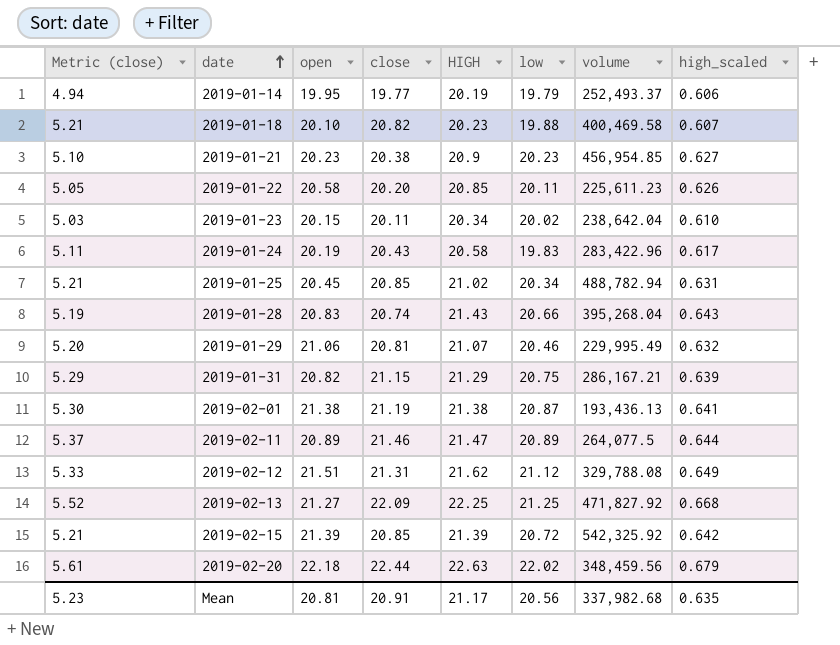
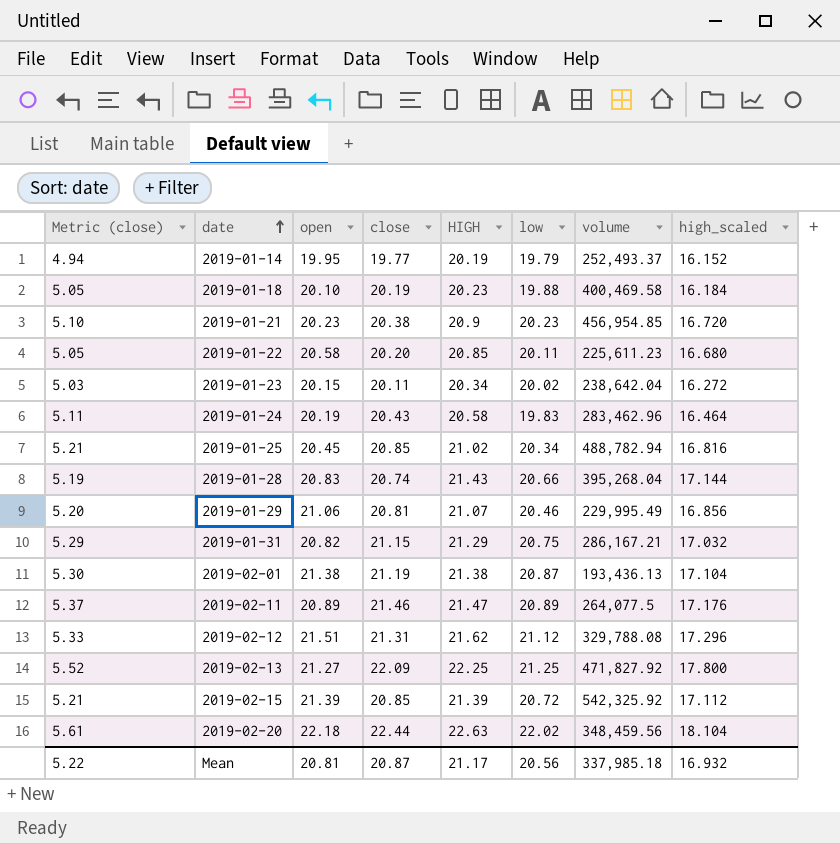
column high_scaled | formula: [HIGH] * 0.03 -> [HIGH] * 0.8
2019-01-18 | Metric (close): 5.21 -> 5.05
2019-01-18 | close: 20.82 -> 20.19
2019-01-24 | volume: 283,422.96 -> 283,462.96
Mean | Metric (close): 5.23 -> 5.22
Mean | close: 20.91 -> 20.87
Mean | volume: 337,982.68 -> 337,985.18
Mean | high_scaled: 0.635 -> 16.932

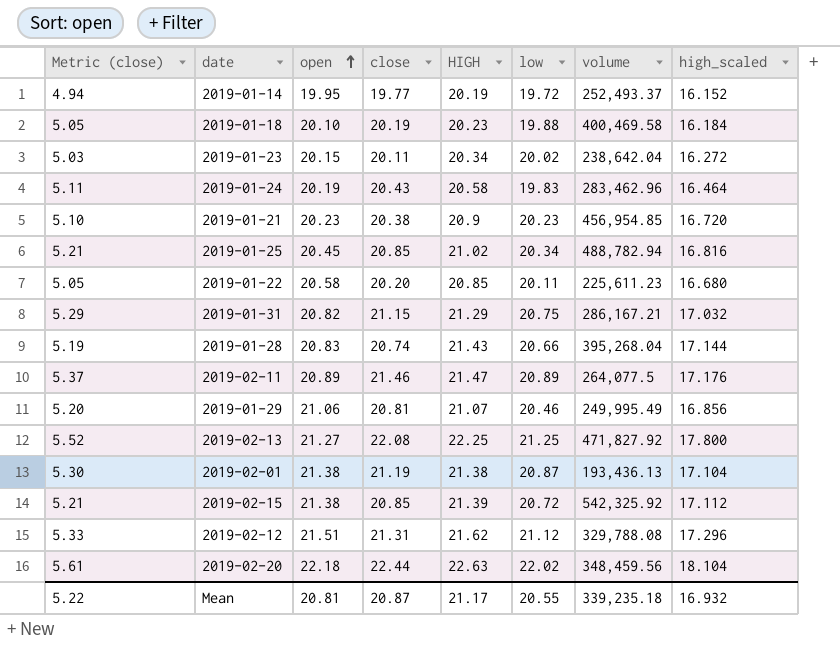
row order: date ascending -> open ascending
2019-01-14 | low: 19.79 -> 19.72
2019-01-29 | volume: 229,995.49 -> 249,995.49
2019-02-13 | close: 22.09 -> 22.08
2019-02-15 | open: 21.39 -> 21.38
Mean | low: 20.56 -> 20.55
Mean | volume: 337,985.18 -> 339,235.18

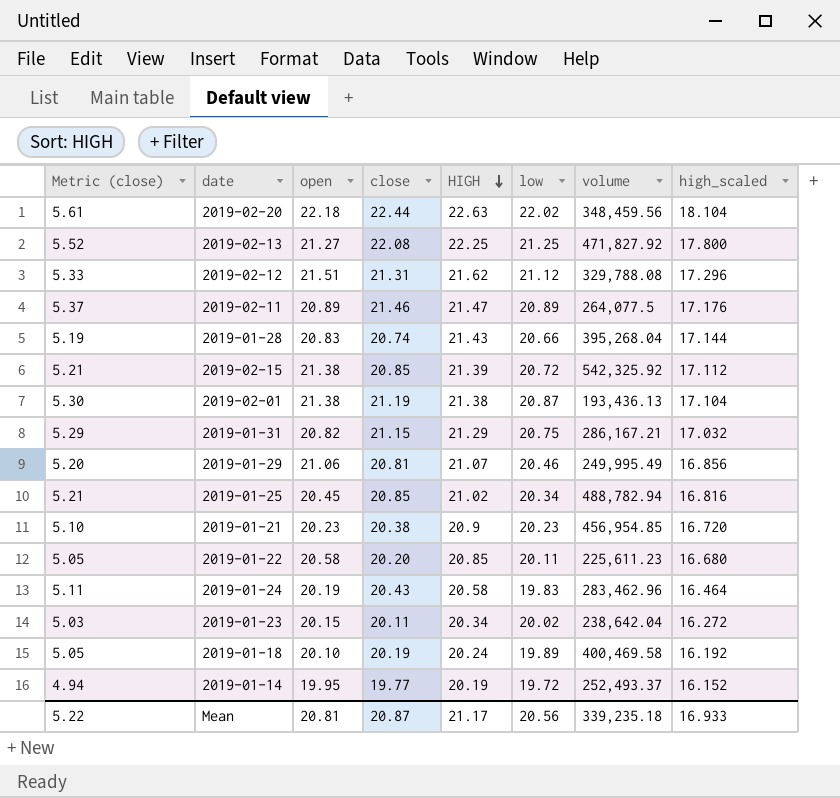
row order: open ascending -> HIGH descending
2019-01-18 | HIGH: 20.23 -> 20.24
2019-01-18 | low: 19.88 -> 19.89
2019-01-18 | high_scaled: 16.184 -> 16.192
Mean | low: 20.55 -> 20.56
Mean | high_scaled: 16.932 -> 16.933

